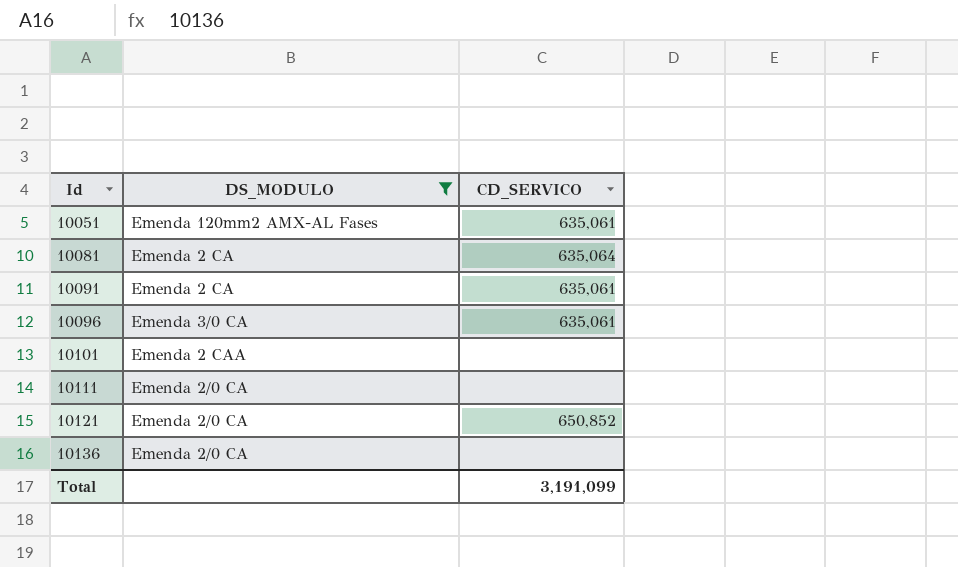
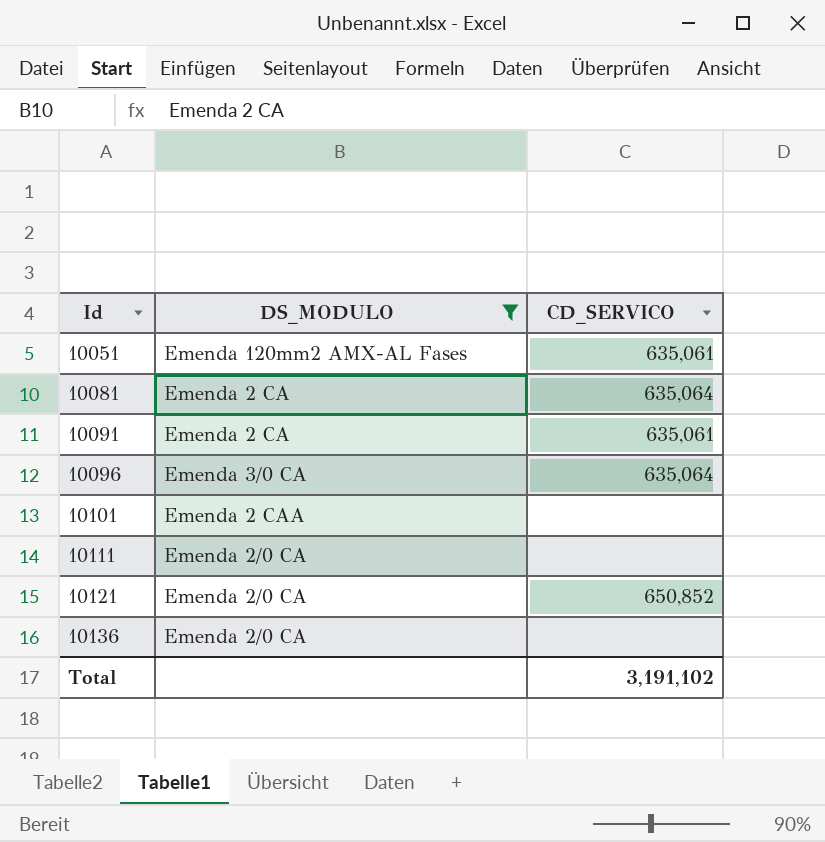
10096 | CD_SERVICO: 635,061 -> 635,064
Total | CD_SERVICO: 3,191,099 -> 3,191,102

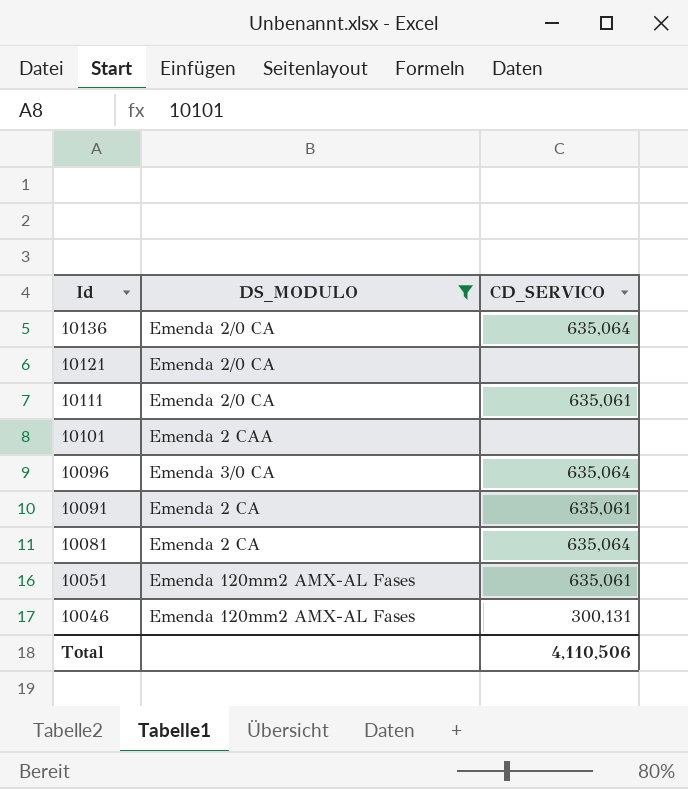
row order: Id ascending -> Id descending
10136 | CD_SERVICO: none -> 635,064
10121 | CD_SERVICO: 650,852 -> none
10111 | CD_SERVICO: none -> 635,061
row 10046: none -> Emenda 120mm2 AMX-AL Fases | 300,131
Total | CD_SERVICO: 3,191,102 -> 4,110,506

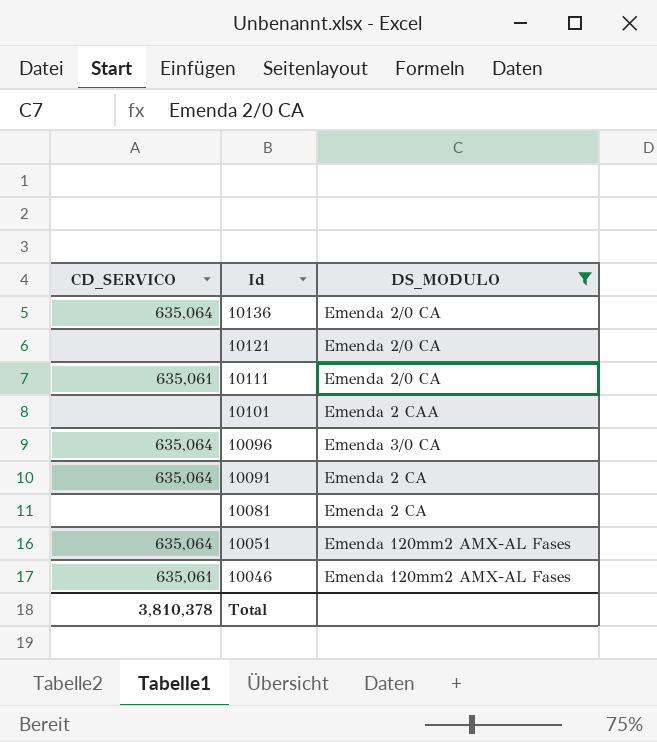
column CD_SERVICO | position: 3 -> 1
10091 | CD_SERVICO: 635,061 -> 635,064
10081 | CD_SERVICO: 635,064 -> none
10051 | CD_SERVICO: 635,061 -> 635,064
10046 | CD_SERVICO: 300,131 -> 635,061
Total | CD_SERVICO: 4,110,506 -> 3,810,378

